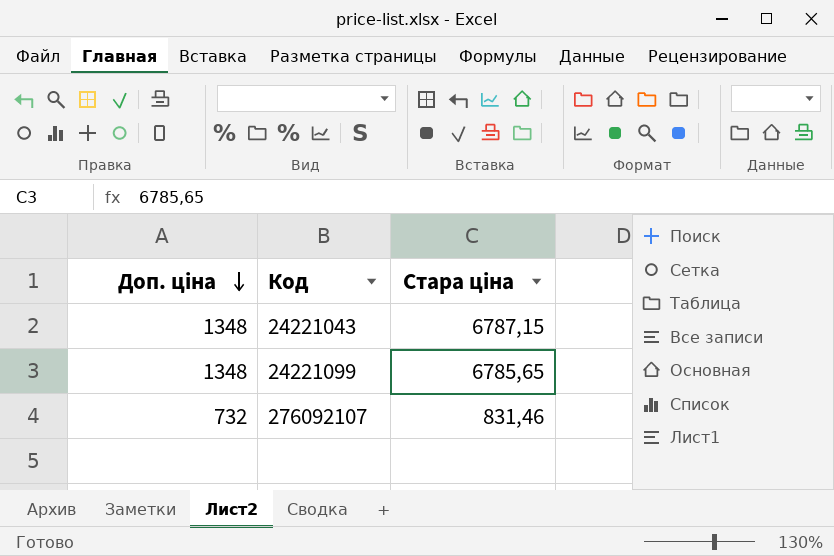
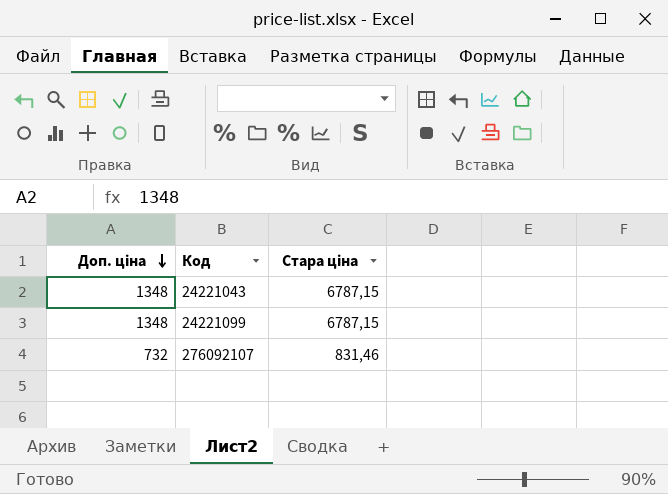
24221099 | Стара ціна: 6785,65 -> 6787,15

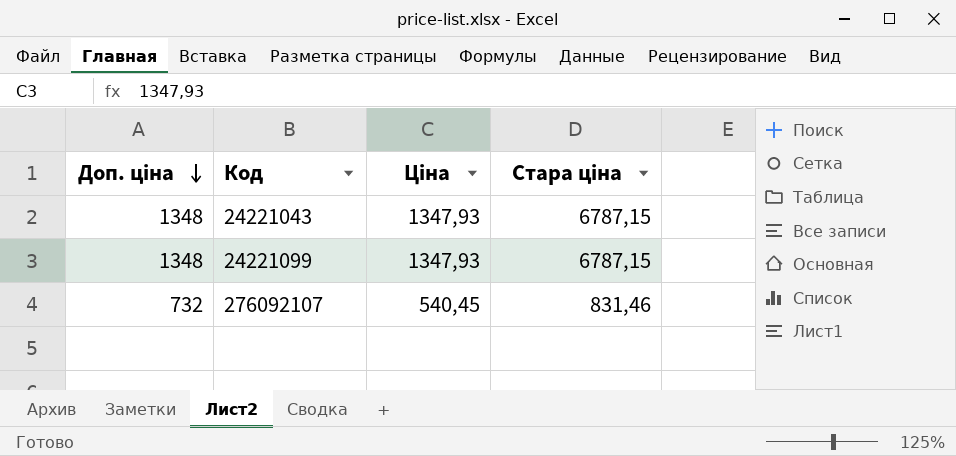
column Ціна | position: none -> 3

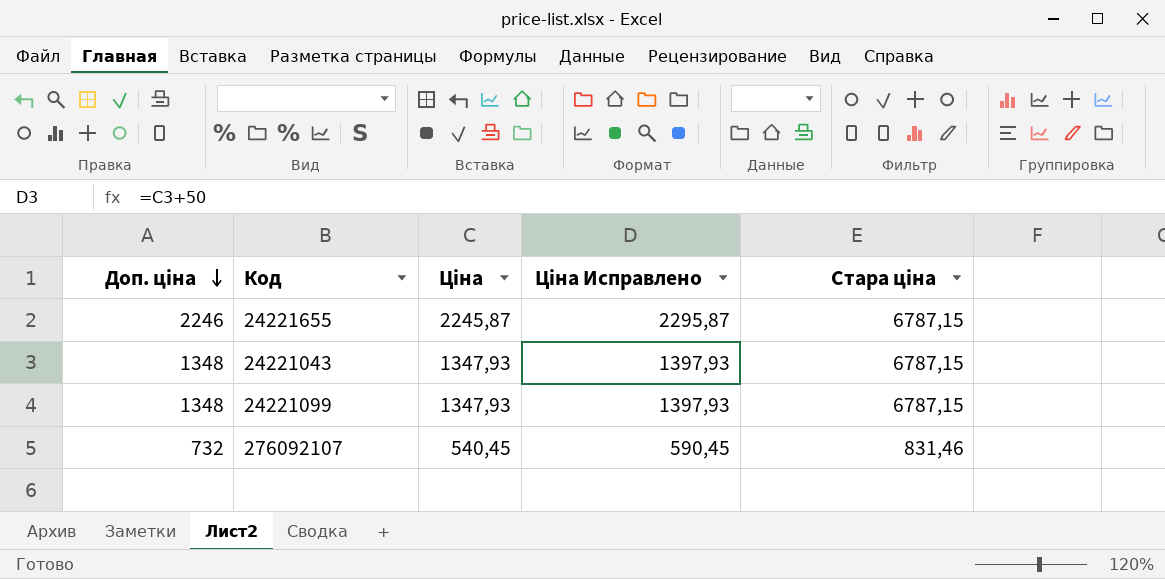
column Ціна Исправлено | formula: none -> [Ціна] + 50
row 24221655: none -> 2246 | 2245,87 | 2295,87 | 6787,15

